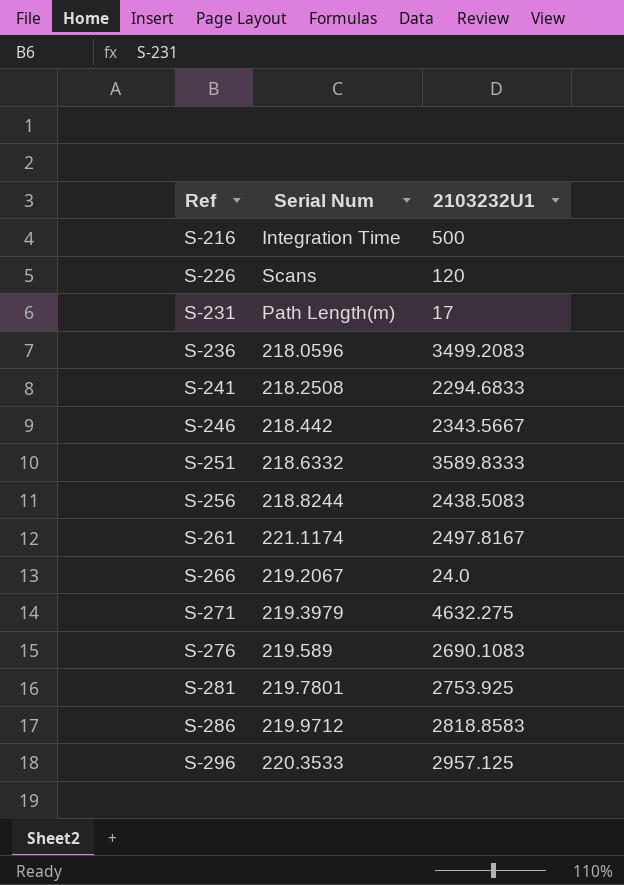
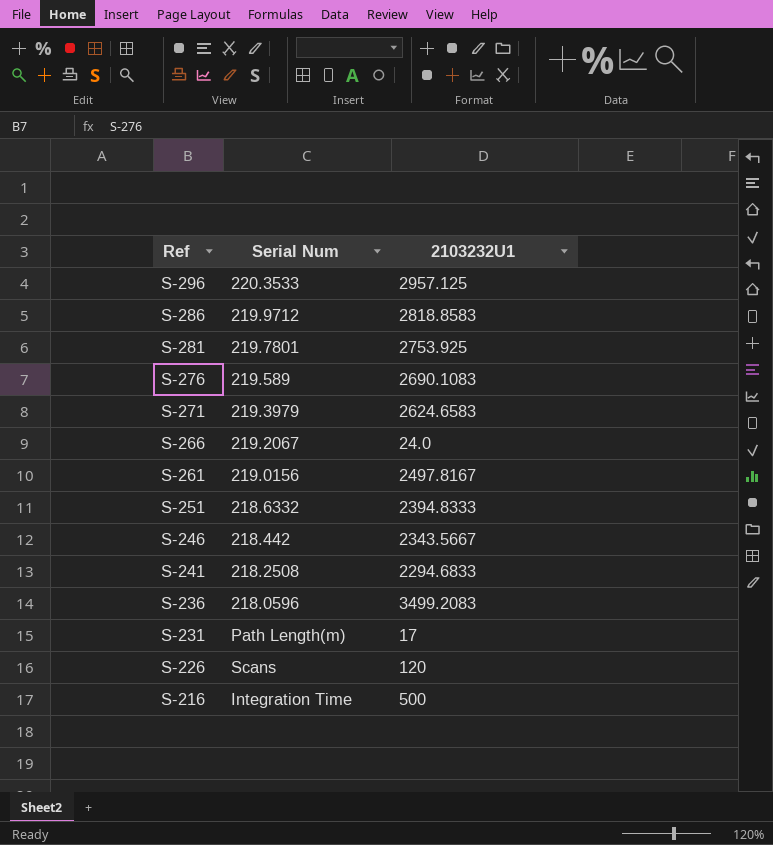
row order: Ref ascending -> Ref descending
row S-256: 218.8244 | 2438.5083 -> none
S-271 | 2103232U1: 4632.275 -> 2624.6583
S-261 | Serial Num: 221.1174 -> 219.0156
S-251 | 2103232U1: 3589.8333 -> 2394.8333

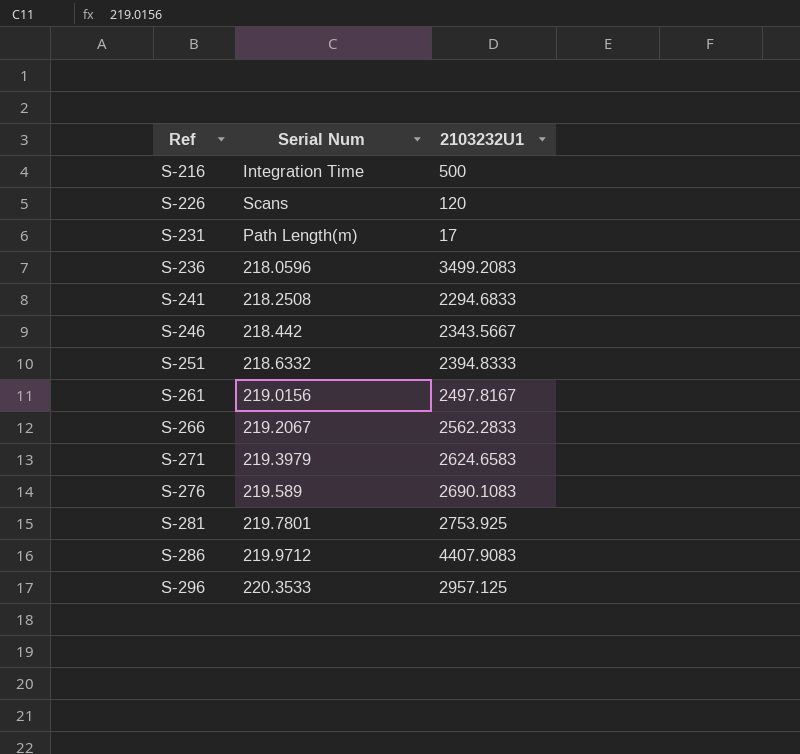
row order: Ref descending -> Ref ascending
S-266 | 2103232U1: 24.0 -> 2562.2833
S-286 | 2103232U1: 2818.8583 -> 4407.9083

